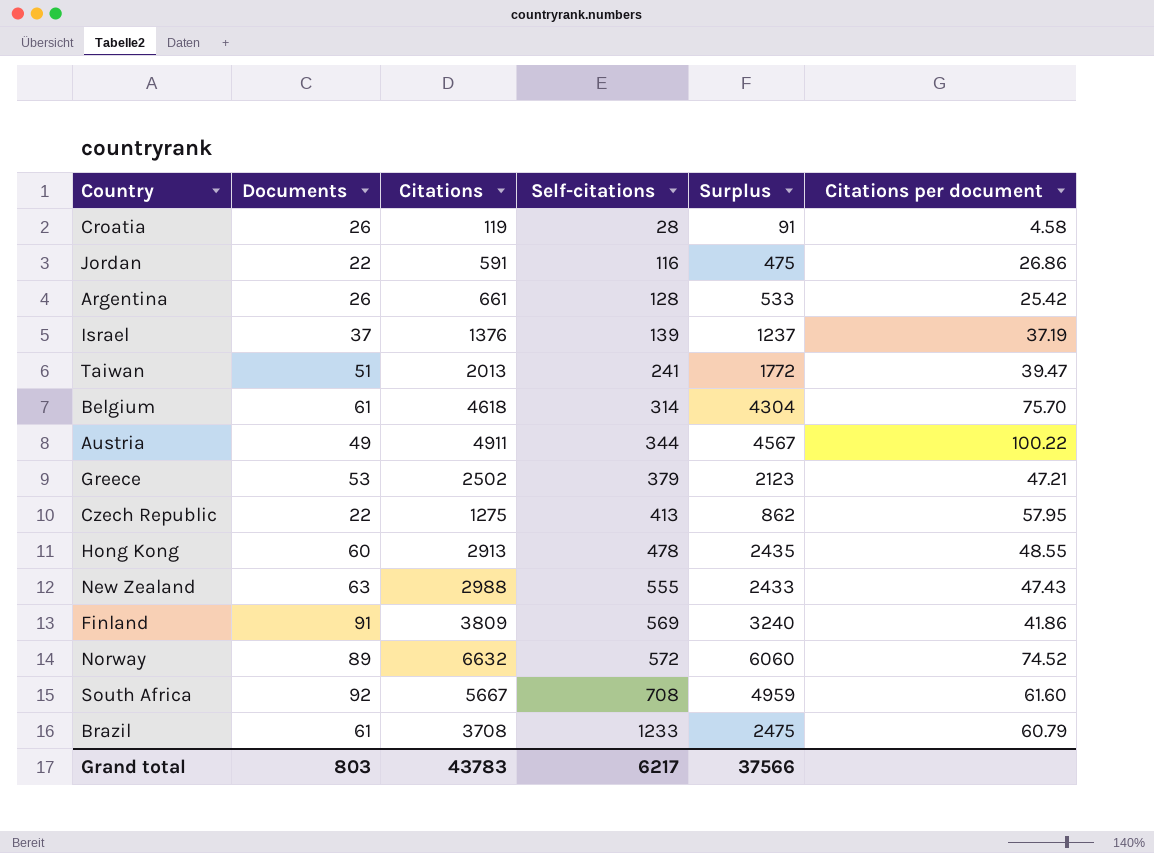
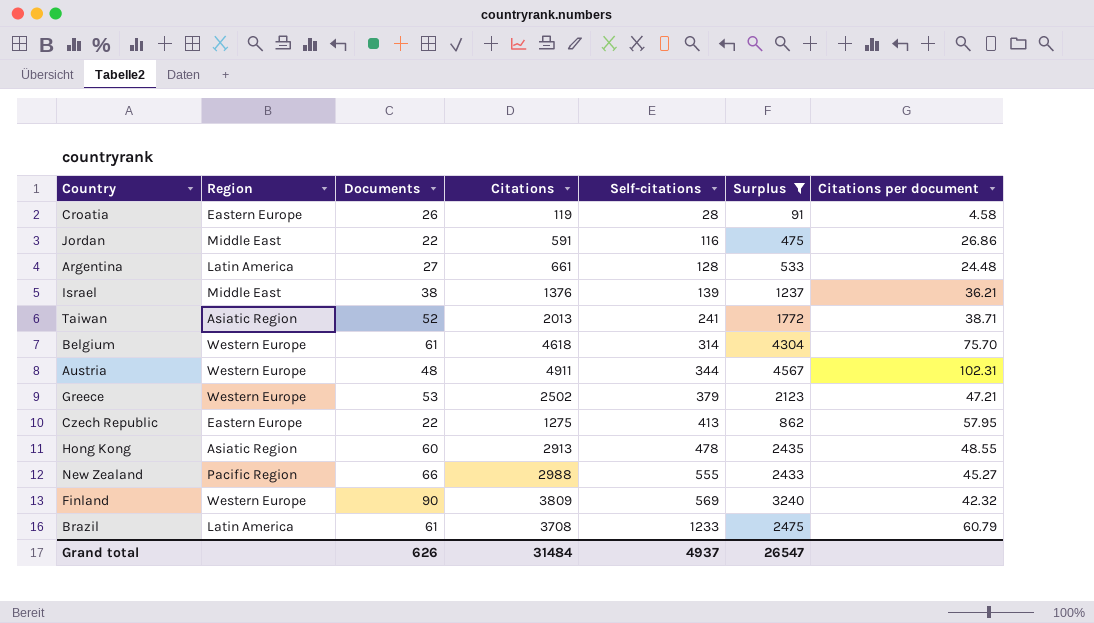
filter: none -> Surplus <= 4567
column Region | position: none -> 2
Argentina | Documents: 26 -> 27
Argentina | Citations per document: 25.42 -> 24.48
Israel | Documents: 37 -> 38
Israel | Citations per document: 37.19 -> 36.21
Taiwan | Documents: 51 -> 52
Taiwan | Citations per document: 39.47 -> 38.71
Austria | Documents: 49 -> 48
Austria | Citations per document: 100.22 -> 102.31
New Zealand | Documents: 63 -> 66
New Zealand | Citations per document: 47.43 -> 45.27
Finland | Documents: 91 -> 90
Finland | Citations per document: 41.86 -> 42.32
Grand total | Documents: 803 -> 626
Grand total | Citations: 43783 -> 31484
Grand total | Self-citations: 6217 -> 4937
Grand total | Surplus: 37566 -> 26547

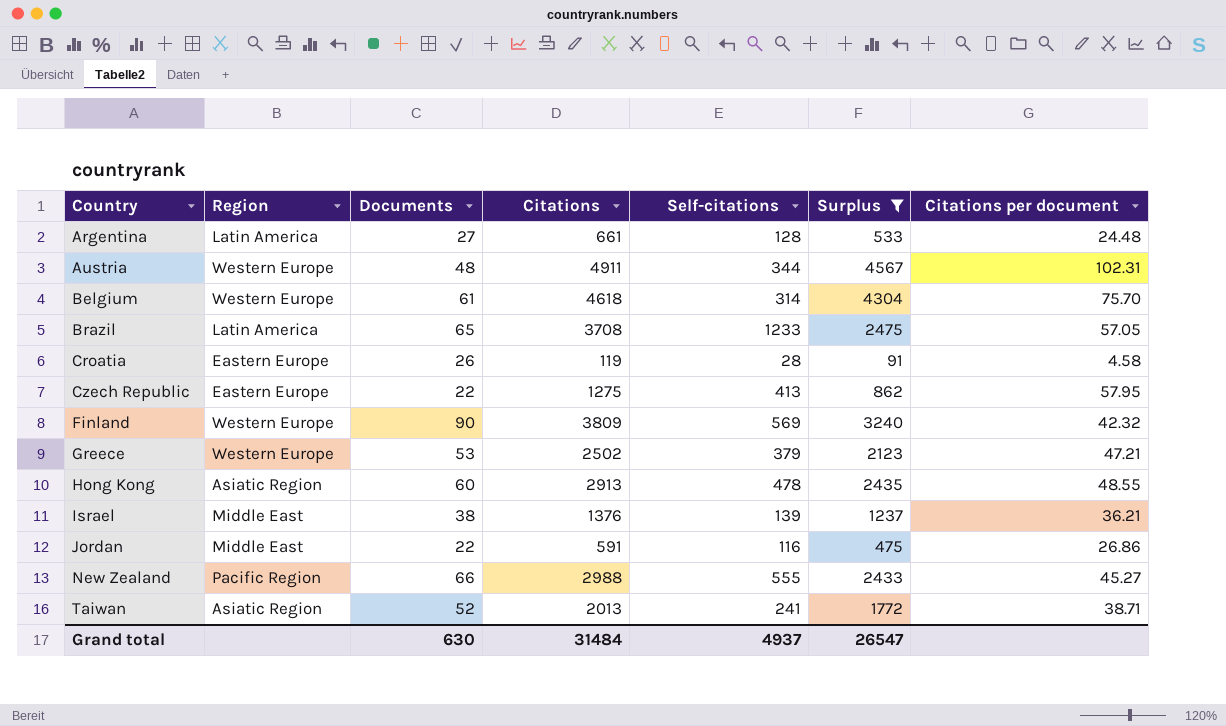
row order: Self-citations ascending -> Country ascending
Brazil | Documents: 61 -> 65
Brazil | Citations per document: 60.79 -> 57.05
Grand total | Documents: 626 -> 630

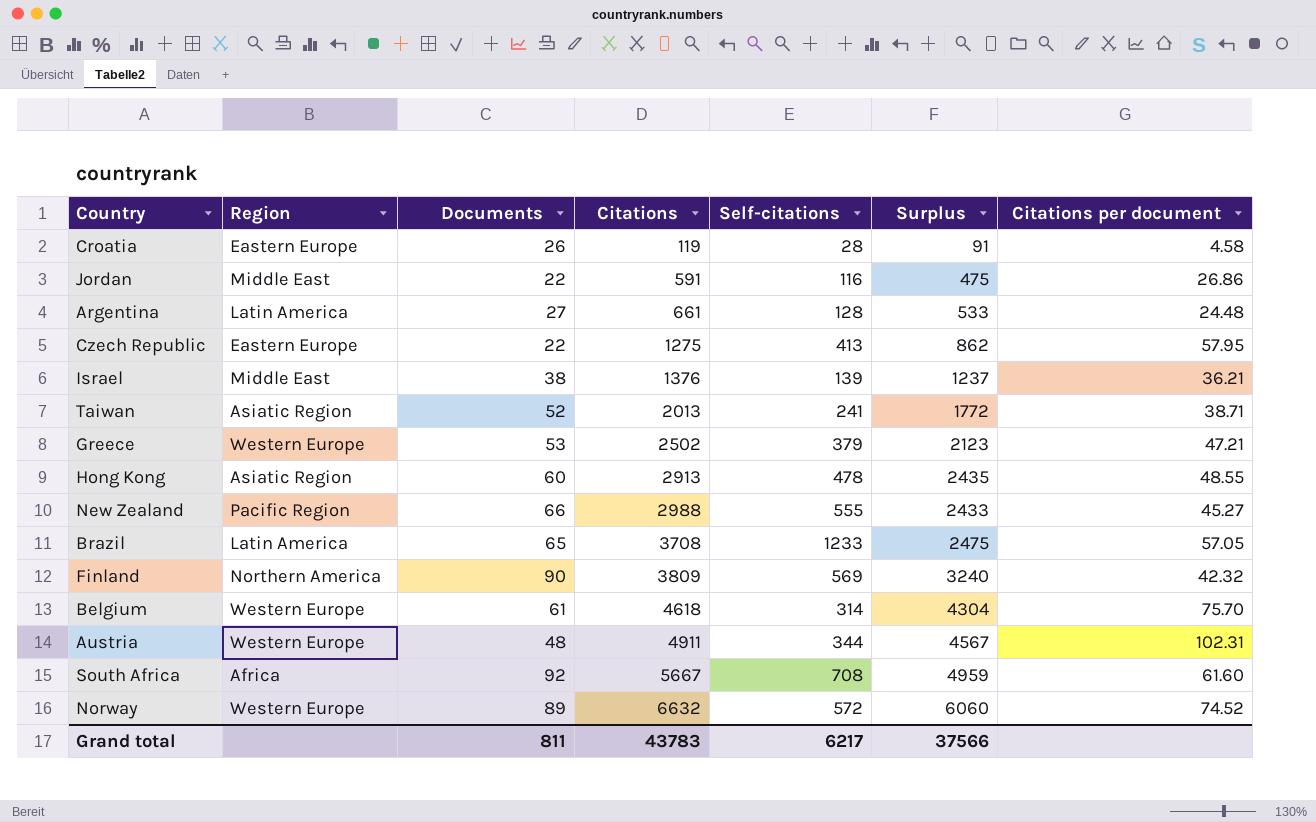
filter: Surplus <= 4567 -> none
row order: Country ascending -> Citations ascending
Finland | Region: Western Europe -> Northern America
Grand total | Documents: 630 -> 811
Grand total | Citations: 31484 -> 43783
Grand total | Self-citations: 4937 -> 6217
Grand total | Surplus: 26547 -> 37566

